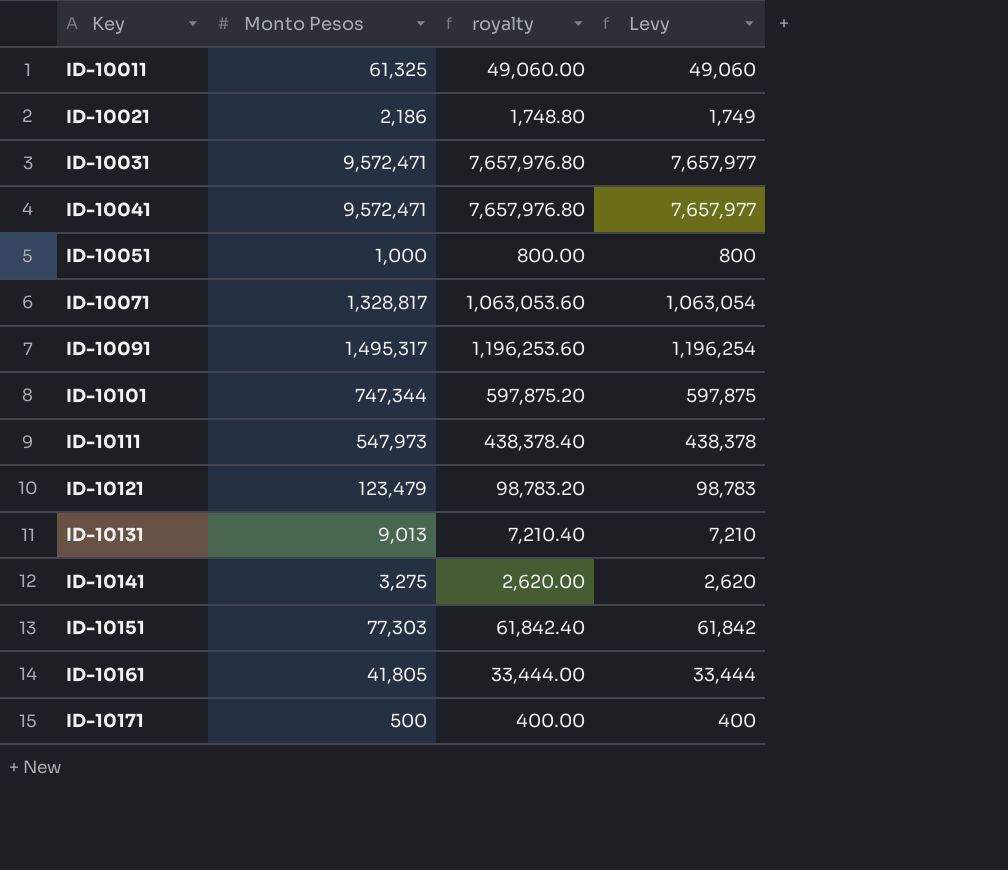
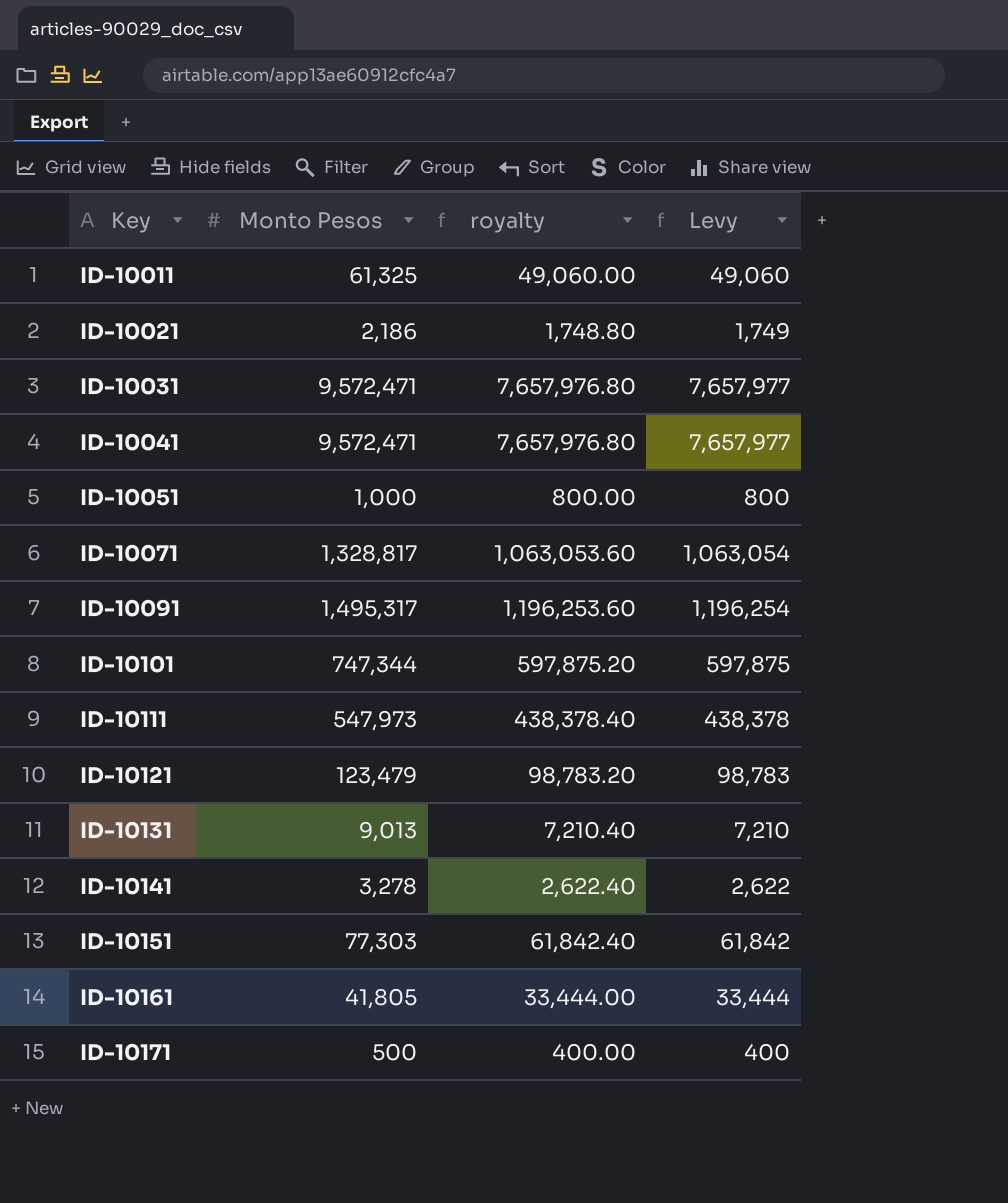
ID-10141 | Monto Pesos: 3,275 -> 3,278
ID-10141 | royalty: 2,620.00 -> 2,622.40
ID-10141 | Levy: 2,620 -> 2,622

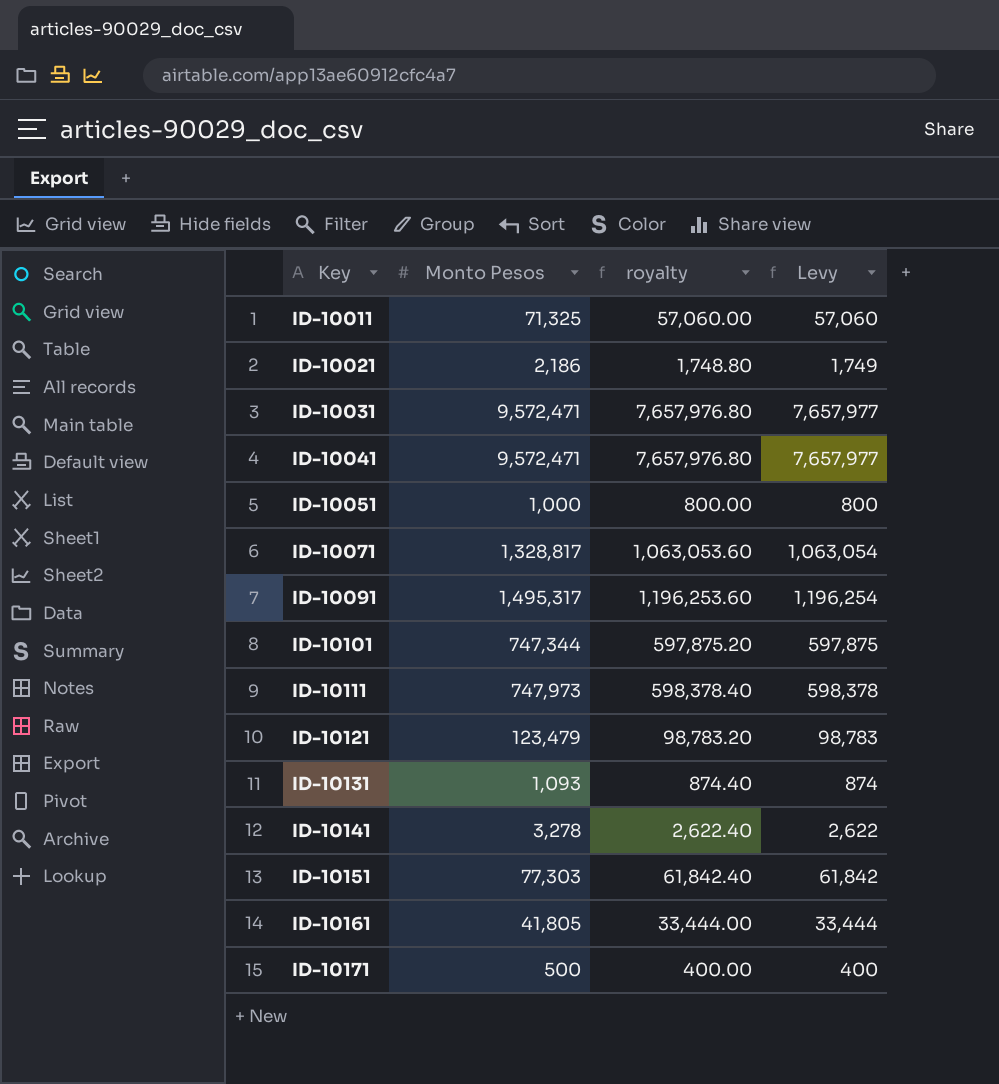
ID-10011 | Monto Pesos: 61,325 -> 71,325
ID-10011 | royalty: 49,060.00 -> 57,060.00
ID-10011 | Levy: 49,060 -> 57,060
ID-10111 | Monto Pesos: 547,973 -> 747,973
ID-10111 | royalty: 438,378.40 -> 598,378.40
ID-10111 | Levy: 438,378 -> 598,378
ID-10131 | Monto Pesos: 9,013 -> 1,093
ID-10131 | royalty: 7,210.40 -> 874.40
ID-10131 | Levy: 7,210 -> 874

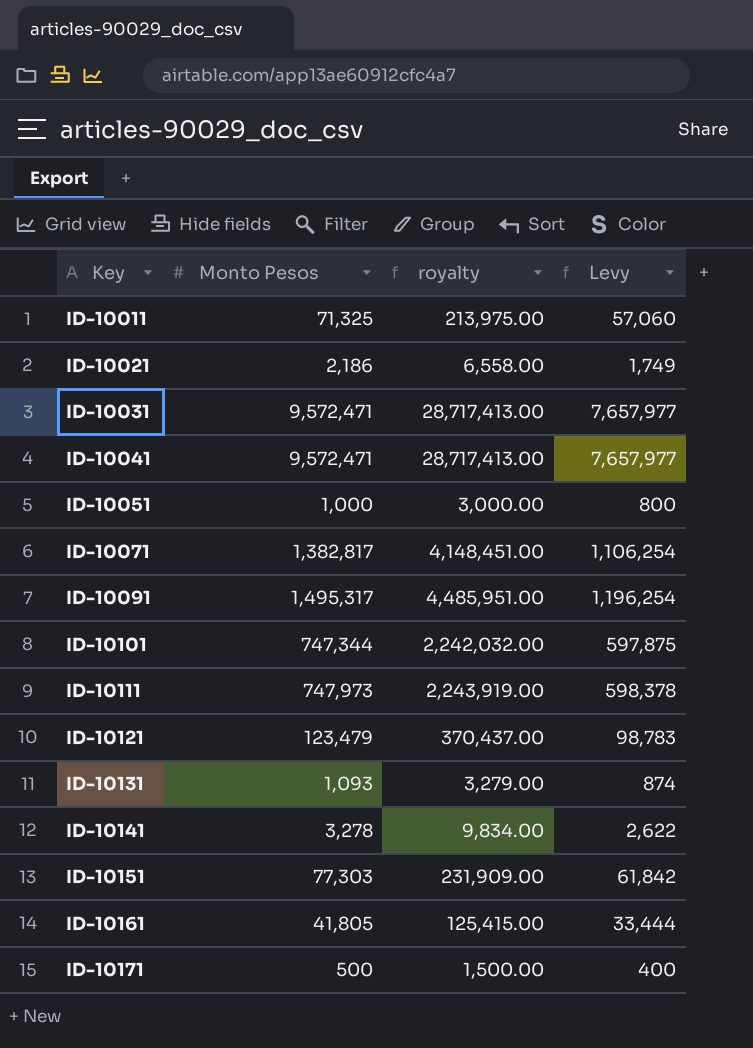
column royalty | formula: [Monto Pesos] * 0.8 -> [Monto Pesos] * 3
ID-10071 | Monto Pesos: 1,328,817 -> 1,382,817
ID-10071 | Levy: 1,063,054 -> 1,106,254

